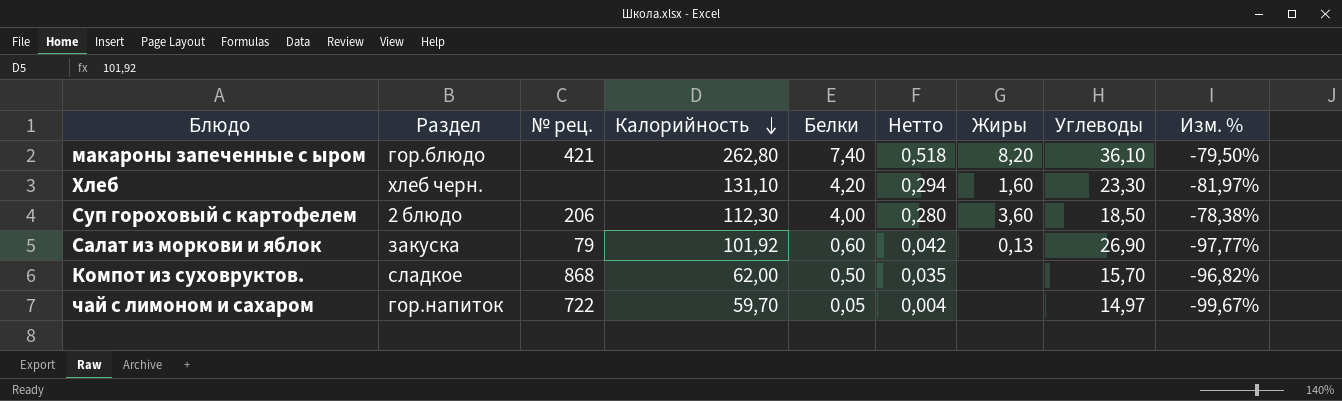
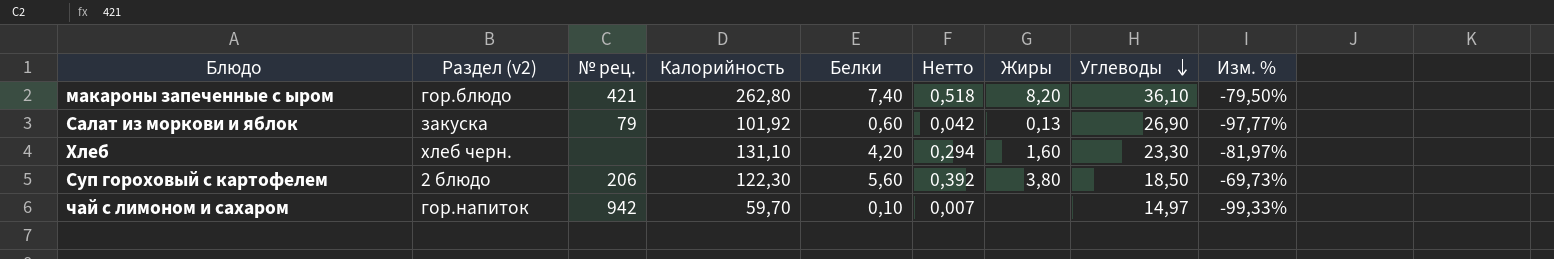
row order: Калорийность descending -> Углеводы descending
column name: Раздел -> Раздел (v2)
row Компот из суховруктов.: сладкое | 868 | 62,00 | 0,50 | 0,035 | none | 15,70 | -96,82% -> none
Суп гороховый с картофелем | Калорийность: 112,30 -> 122,30
Суп гороховый с картофелем | Белки: 4,00 -> 5,60
Суп гороховый с картофелем | Нетто: 0,280 -> 0,392
Суп гороховый с картофелем | Жиры: 3,60 -> 3,80
Суп гороховый с картофелем | Изм. %: -78,38% -> -69,73%
чай с лимоном и сахаром | № рец.: 722 -> 942
чай с лимоном и сахаром | Белки: 0,05 -> 0,10
чай с лимоном и сахаром | Нетто: 0,004 -> 0,007
чай с лимоном и сахаром | Изм. %: -99,67% -> -99,33%

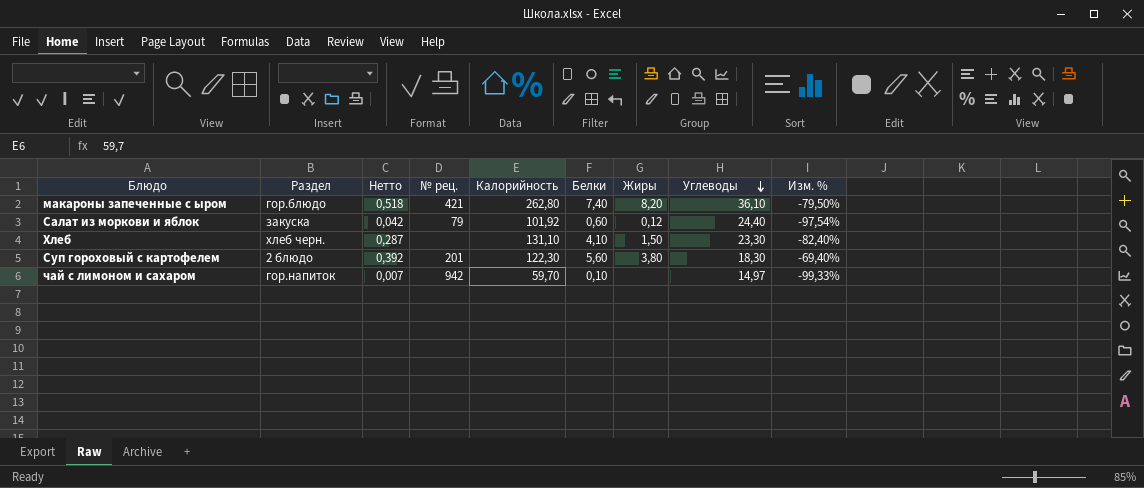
column name: Раздел (v2) -> Раздел
column Нетто | position: 6 -> 3
Салат из моркови и яблок | Жиры: 0,13 -> 0,12
Салат из моркови и яблок | Углеводы: 26,90 -> 24,40
Салат из моркови и яблок | Изм. %: -97,77% -> -97,54%
Хлеб | Нетто: 0,294 -> 0,287
Хлеб | Белки: 4,20 -> 4,10
Хлеб | Жиры: 1,60 -> 1,50
Хлеб | Изм. %: -81,97% -> -82,40%
Суп гороховый с картофелем | № рец.: 206 -> 201
Суп гороховый с картофелем | Углеводы: 18,50 -> 18,30
Суп гороховый с картофелем | Изм. %: -69,73% -> -69,40%

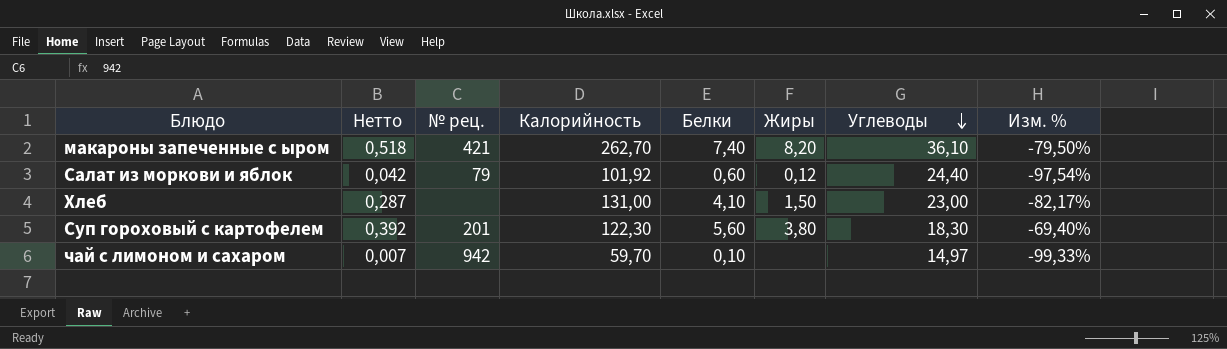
column Раздел | position: 2 -> none
макароны запеченные с ыром | Калорийность: 262,80 -> 262,70
Хлеб | Калорийность: 131,10 -> 131,00
Хлеб | Углеводы: 23,30 -> 23,00
Хлеб | Изм. %: -82,40% -> -82,17%

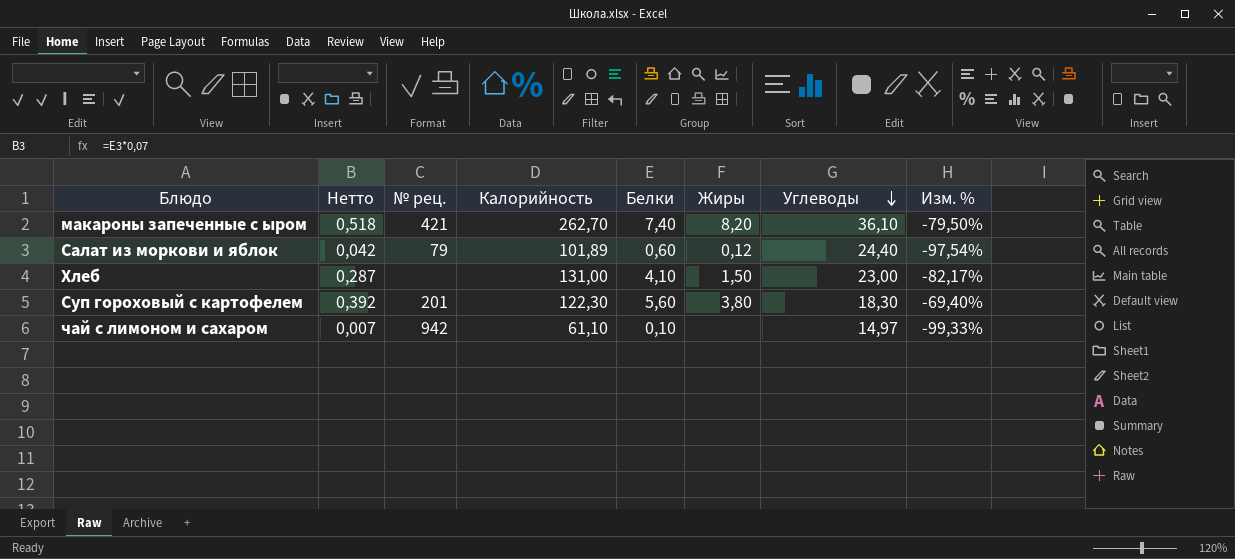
Салат из моркови и яблок | Калорийность: 101,92 -> 101,89
чай с лимоном и сахаром | Калорийность: 59,70 -> 61,10

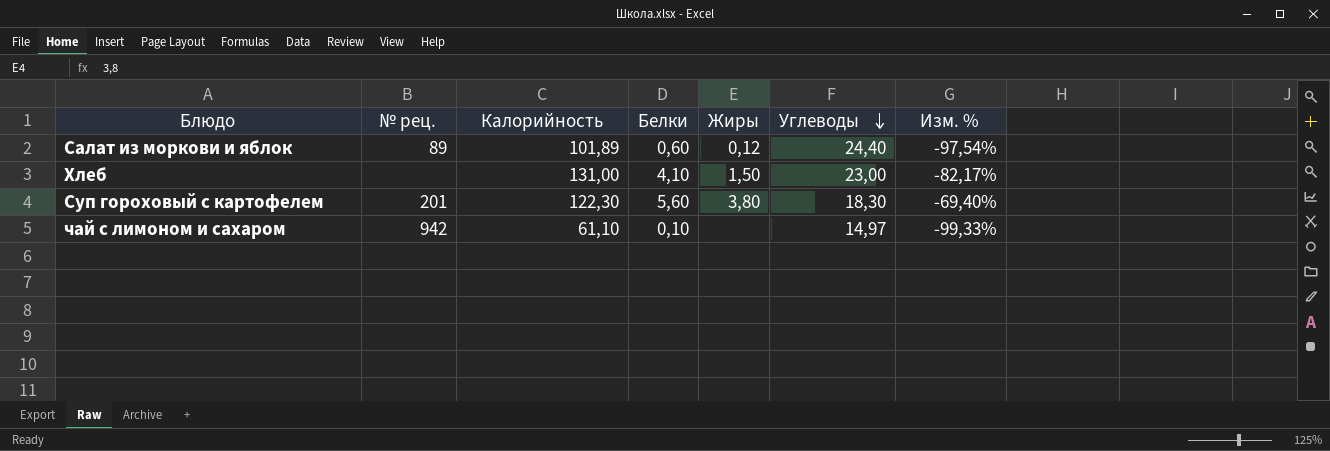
column Нетто | formula: [Белки] * 0,07 -> none
row макароны запеченные с ыром: 0,518 | 421 | 262,70 | 7,40 | 8,20 | 36,10 | -79,50% -> none
Салат из моркови и яблок | № рец.: 79 -> 89

